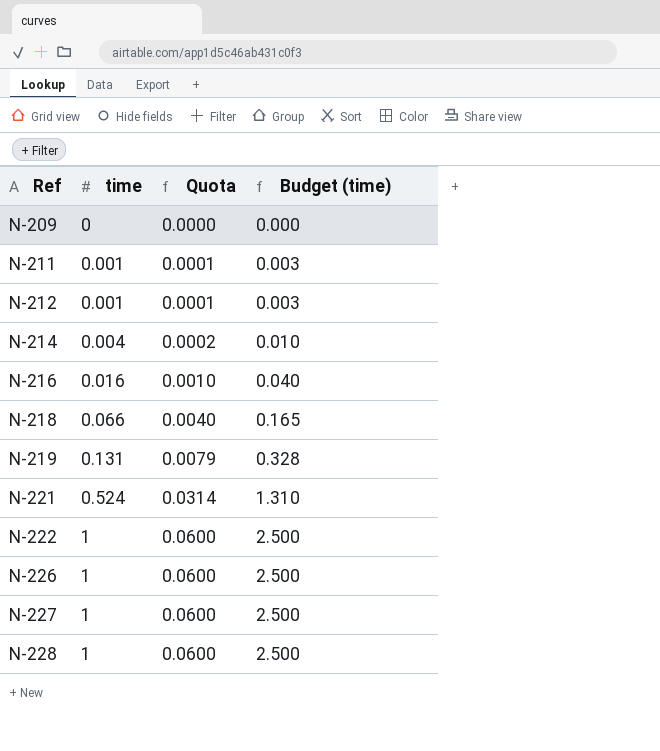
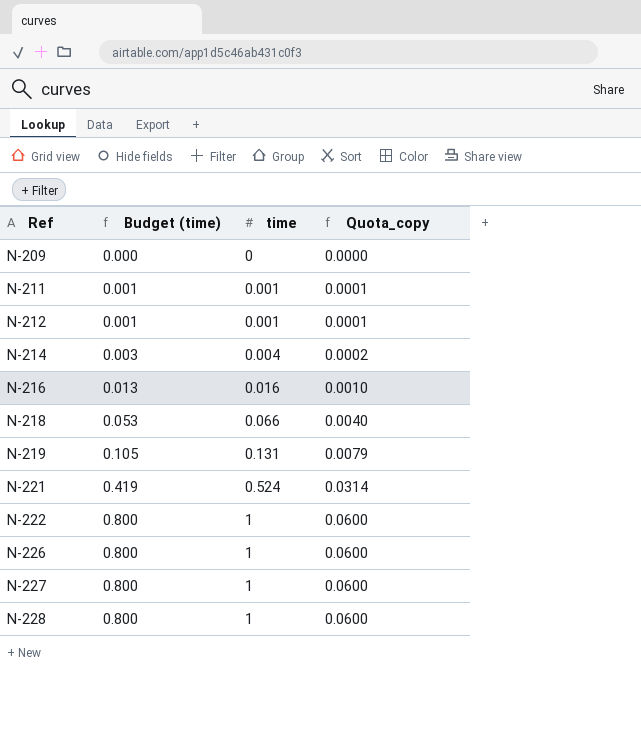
column Budget (time) | formula: [time] * 2.5 -> [time] * 0.8
column Budget (time) | position: 4 -> 2
column name: Quota -> Quota_copy

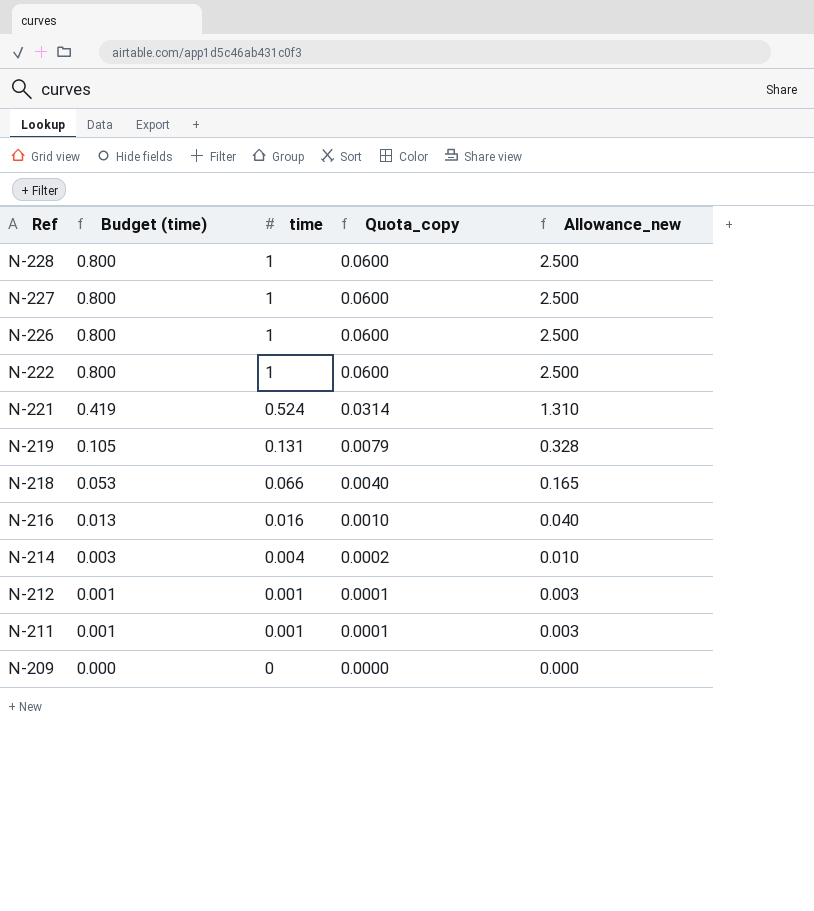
row order: Ref ascending -> Ref descending
column Allowance_new | formula: none -> [time] * 2.5

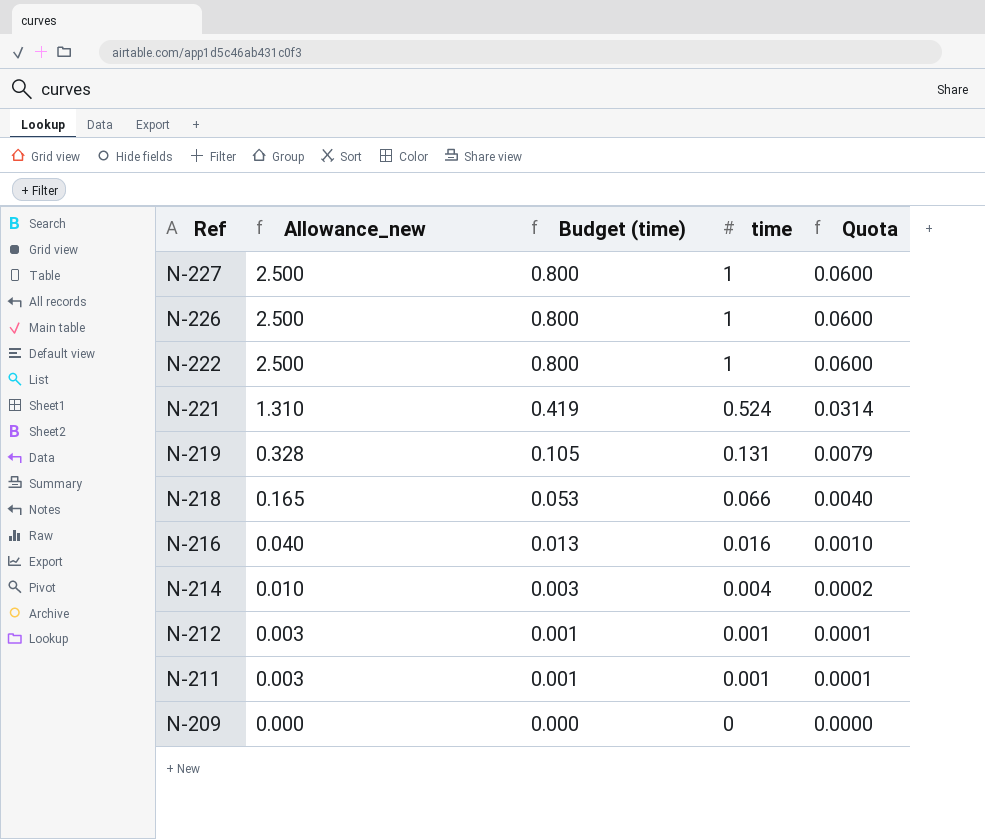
column Allowance_new | position: 5 -> 2
column name: Quota_copy -> Quota
row N-228: 0.800 | 1 | 0.0600 | 2.500 -> none

